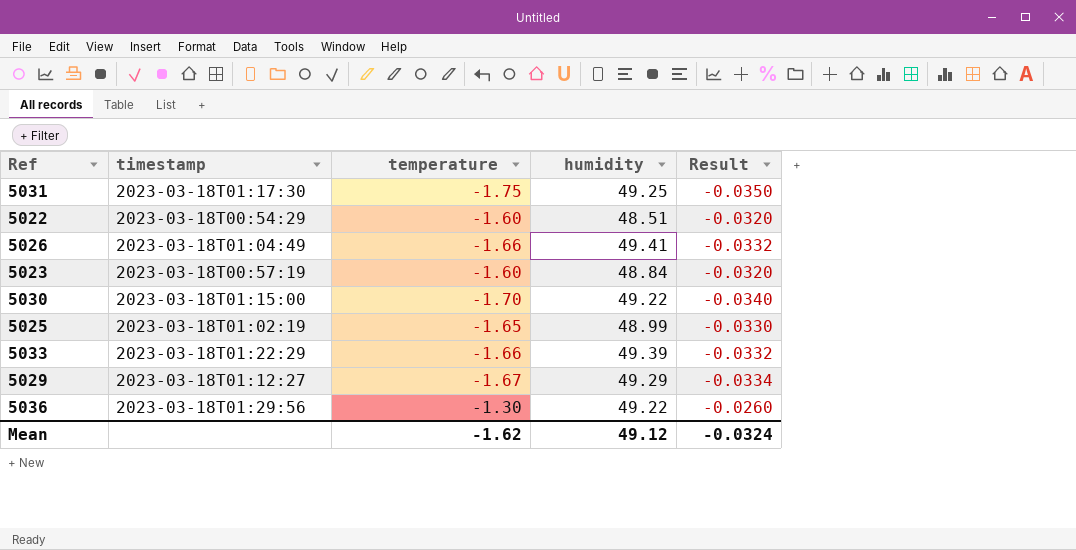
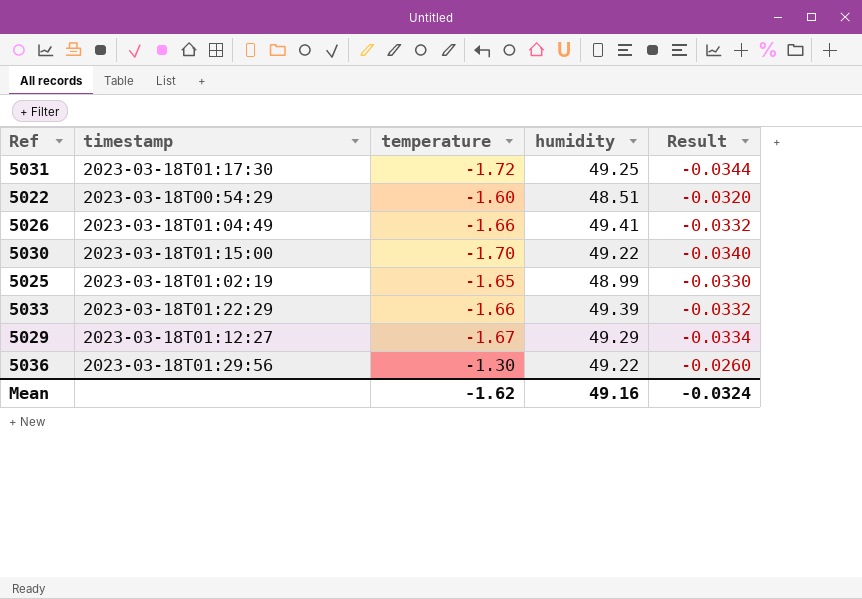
row 5023: 2023-03-18T00:57:19 | -1.60 | 48.84 | -0.0320 -> none
5031 | temperature: -1.75 -> -1.72
5031 | Result: -0.0350 -> -0.0344
Mean | humidity: 49.12 -> 49.16

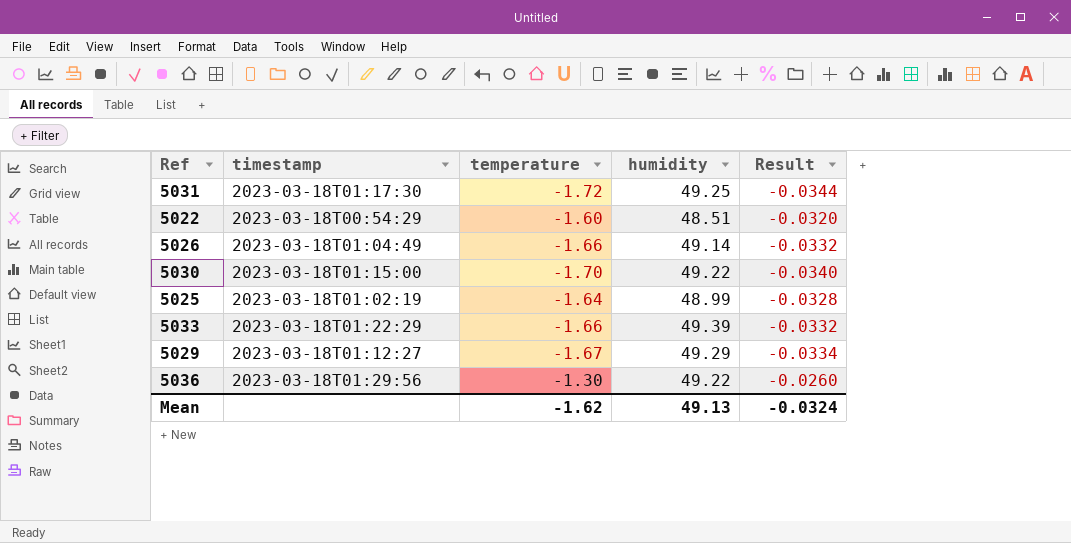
5026 | humidity: 49.41 -> 49.14
5025 | temperature: -1.65 -> -1.64
5025 | Result: -0.0330 -> -0.0328
Mean | humidity: 49.16 -> 49.13

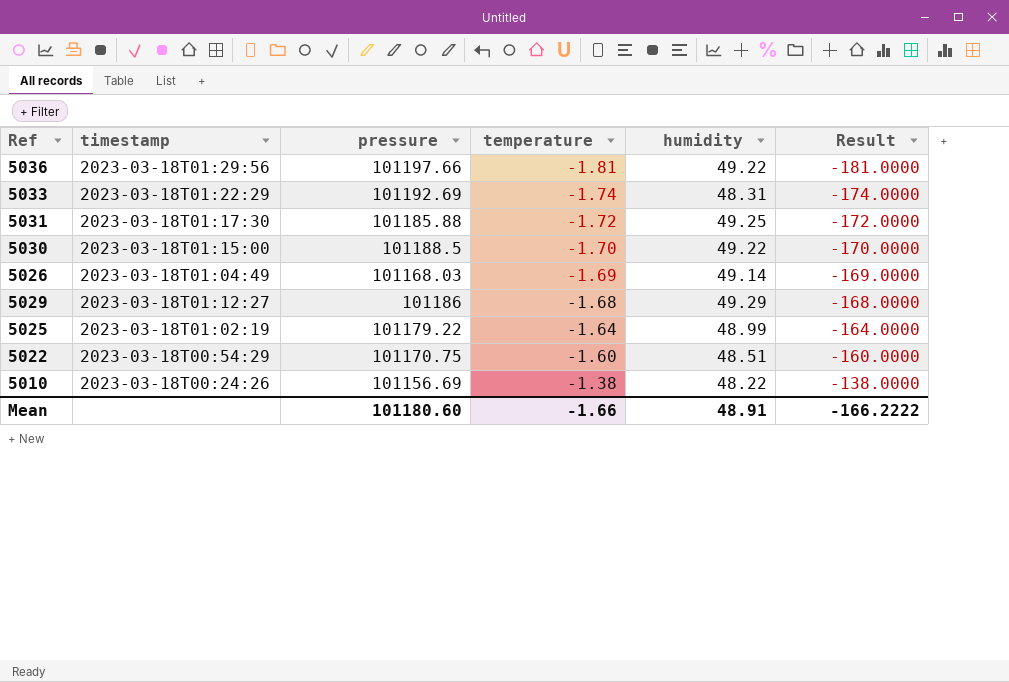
row order: none -> temperature ascending
column pressure | position: none -> 3
column Result | formula: [temperature] * 0.02 -> [temperature] * 100
5036 | temperature: -1.30 -> -1.81
5033 | temperature: -1.66 -> -1.74
5033 | humidity: 49.39 -> 48.31
5026 | temperature: -1.66 -> -1.69
5029 | temperature: -1.67 -> -1.68
row 5010: none -> 2023-03-18T00:24:26 | 101156.69 | -1.38 | 48.22 | -138.0000
Mean | temperature: -1.62 -> -1.66
Mean | humidity: 49.13 -> 48.91
Mean | Result: -0.0324 -> -166.2222

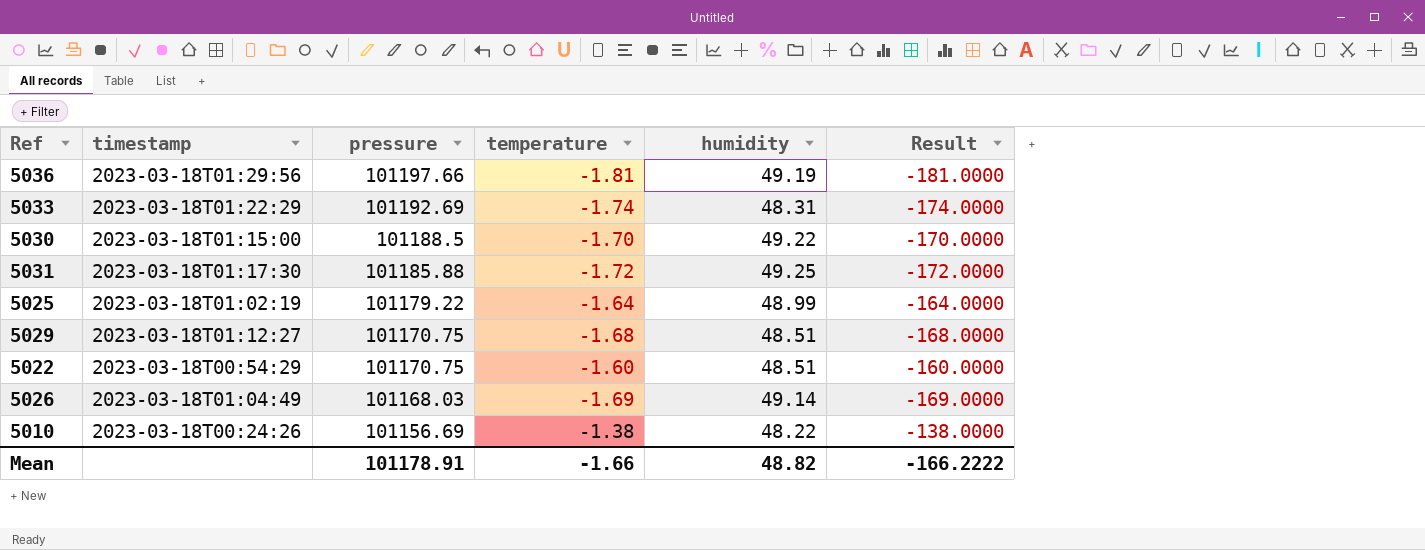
row order: temperature ascending -> pressure descending
5036 | humidity: 49.22 -> 49.19
5029 | pressure: 101186 -> 101170.75
5029 | humidity: 49.29 -> 48.51
Mean | pressure: 101180.60 -> 101178.91
Mean | humidity: 48.91 -> 48.82

